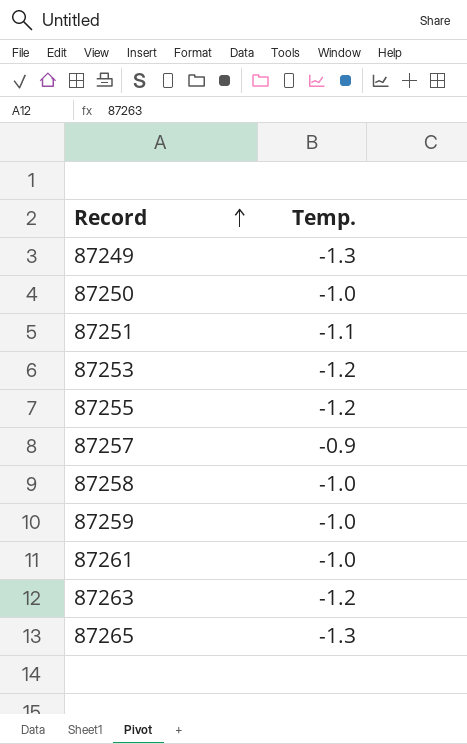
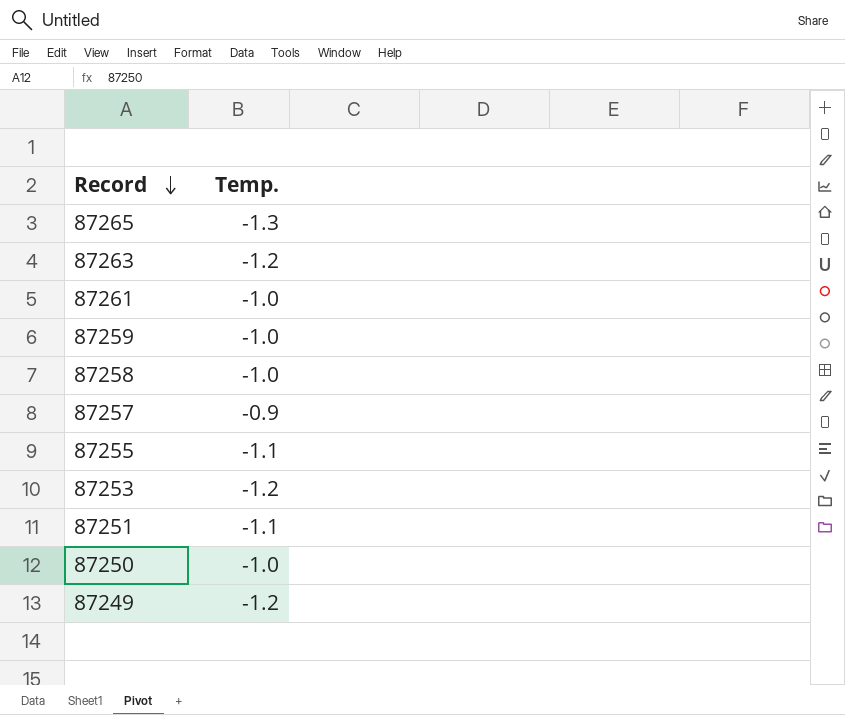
row order: Record ascending -> Record descending
87255 | Temp.: -1.2 -> -1.1
87249 | Temp.: -1.3 -> -1.2

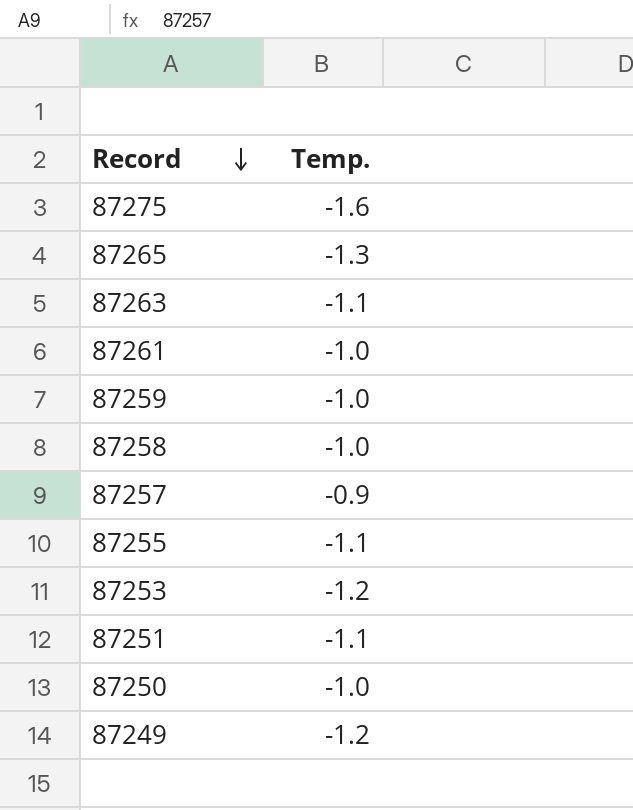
row 87275: none -> -1.6
87263 | Temp.: -1.2 -> -1.1

